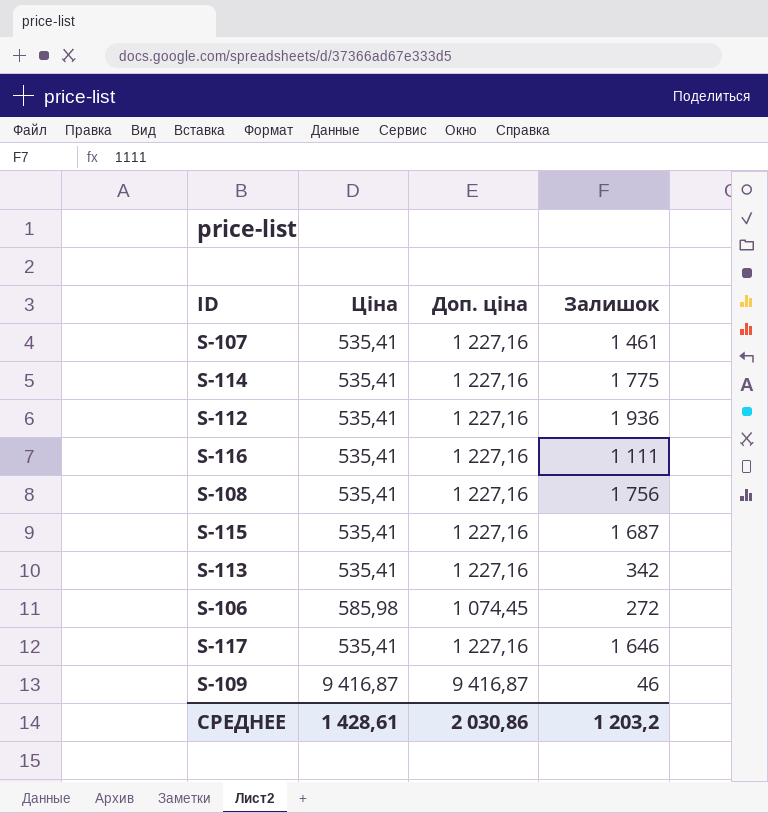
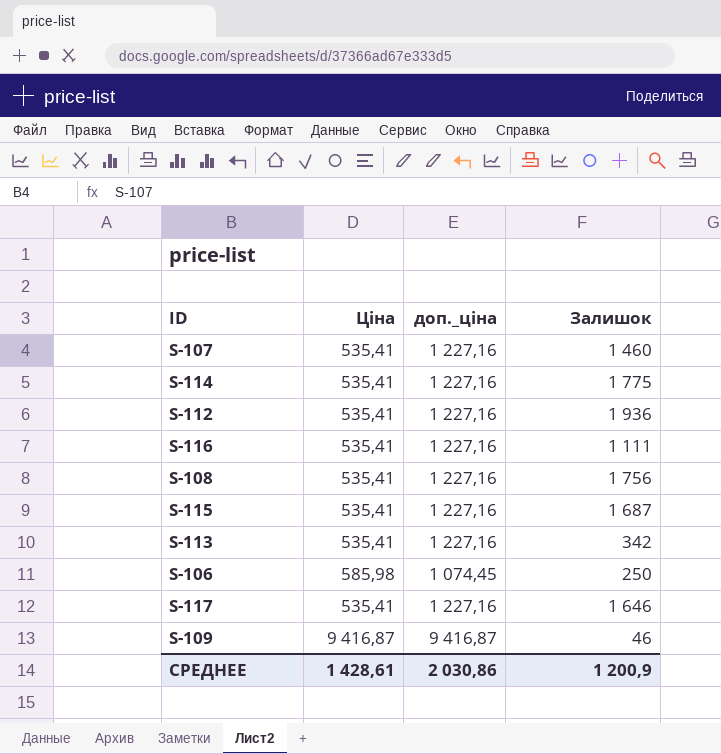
column name: Доп. ціна -> доп._ціна
S-107 | Залишок: 1 461 -> 1 460
S-106 | Залишок: 272 -> 250
СРЕДНЕЕ | Залишок: 1 203,2 -> 1 200,9

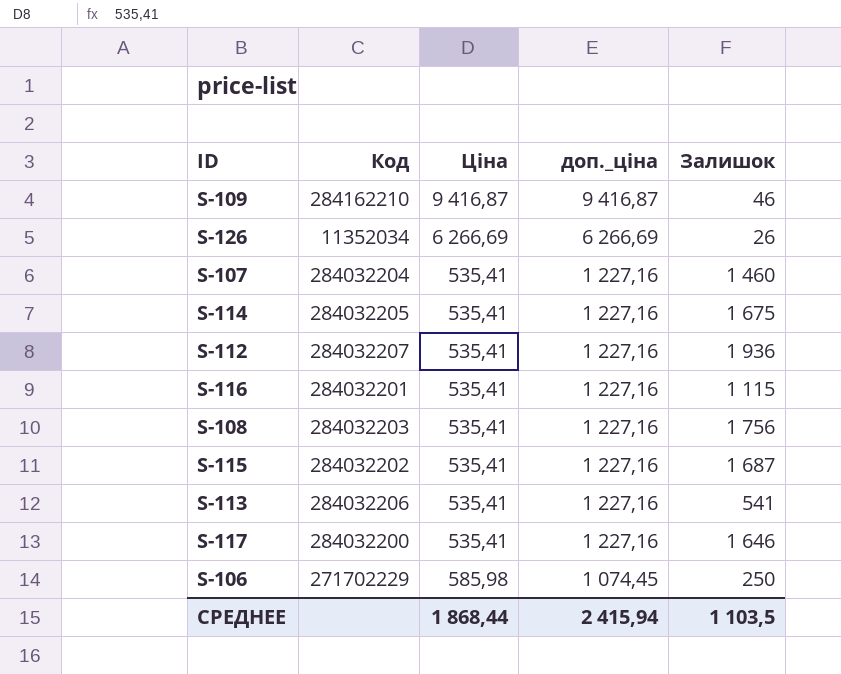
row order: none -> доп._ціна descending
column Код | position: none -> 2
row S-126: none -> 11352034 | 6 266,69 | 6 266,69 | 26
S-114 | Залишок: 1 775 -> 1 675
S-116 | Залишок: 1 111 -> 1 115
S-113 | Залишок: 342 -> 541
СРЕДНЕЕ | Ціна: 1 428,61 -> 1 868,44
СРЕДНЕЕ | доп._ціна: 2 030,86 -> 2 415,94
СРЕДНЕЕ | Залишок: 1 200,9 -> 1 103,5

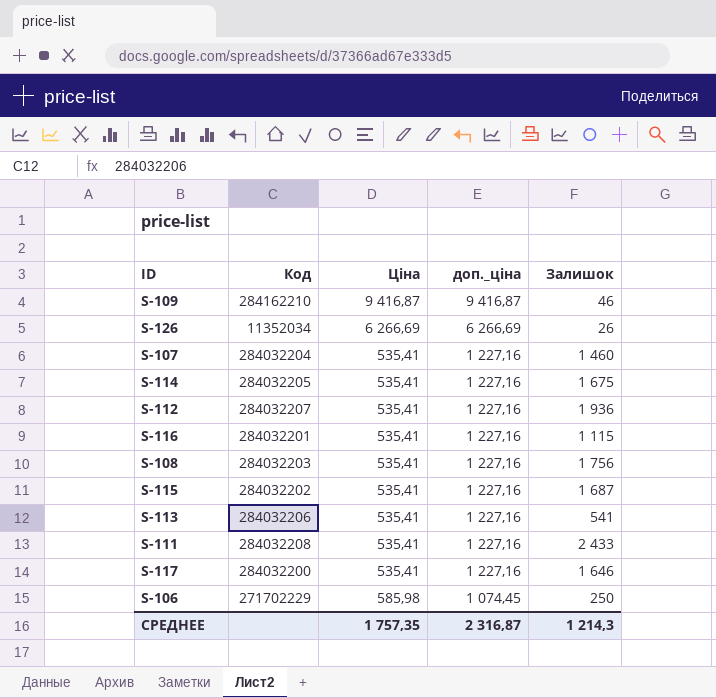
row S-111: none -> 284032208 | 535,41 | 1 227,16 | 2 433
СРЕДНЕЕ | Ціна: 1 868,44 -> 1 757,35
СРЕДНЕЕ | доп._ціна: 2 415,94 -> 2 316,87
СРЕДНЕЕ | Залишок: 1 103,5 -> 1 214,3

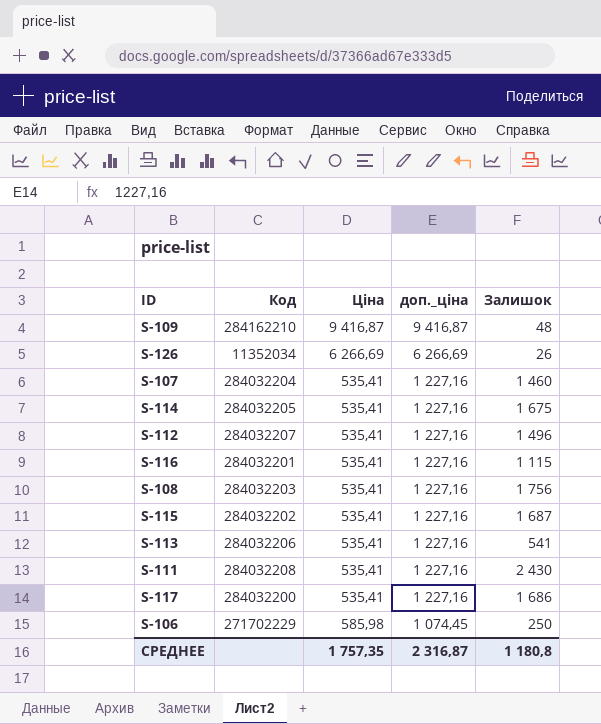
S-109 | Залишок: 46 -> 48
S-112 | Залишок: 1 936 -> 1 496
S-111 | Залишок: 2 433 -> 2 430
S-117 | Залишок: 1 646 -> 1 686
СРЕДНЕЕ | Залишок: 1 214,3 -> 1 180,8

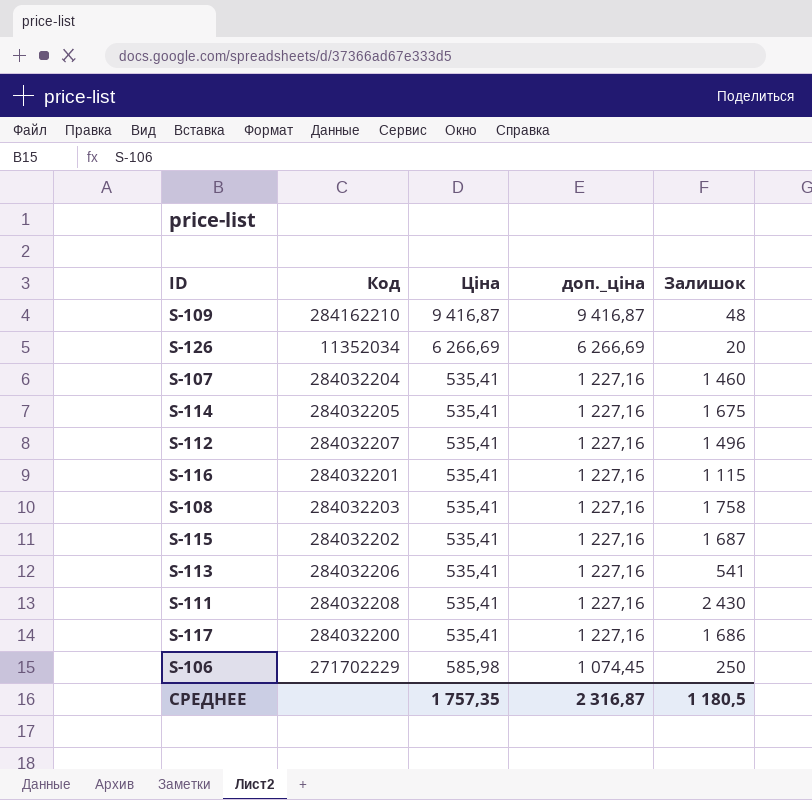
S-126 | Залишок: 26 -> 20
S-108 | Залишок: 1 756 -> 1 758
СРЕДНЕЕ | Залишок: 1 180,8 -> 1 180,5

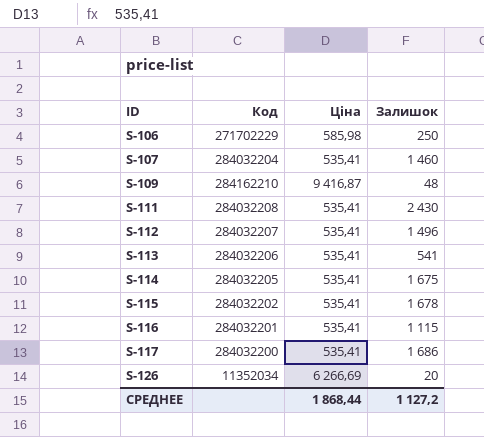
row order: доп._ціна descending -> ID ascending
column доп._ціна | position: 4 -> none
row S-108: 284032203 | 535,41 | 1 227,16 | 1 758 -> none
S-115 | Залишок: 1 687 -> 1 678
СРЕДНЕЕ | Ціна: 1 757,35 -> 1 868,44
СРЕДНЕЕ | Залишок: 1 180,5 -> 1 127,2

